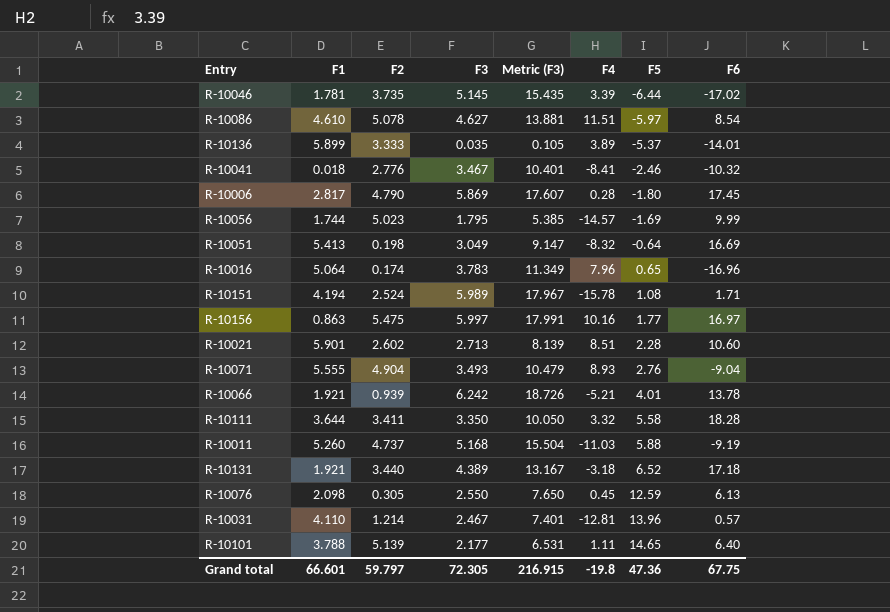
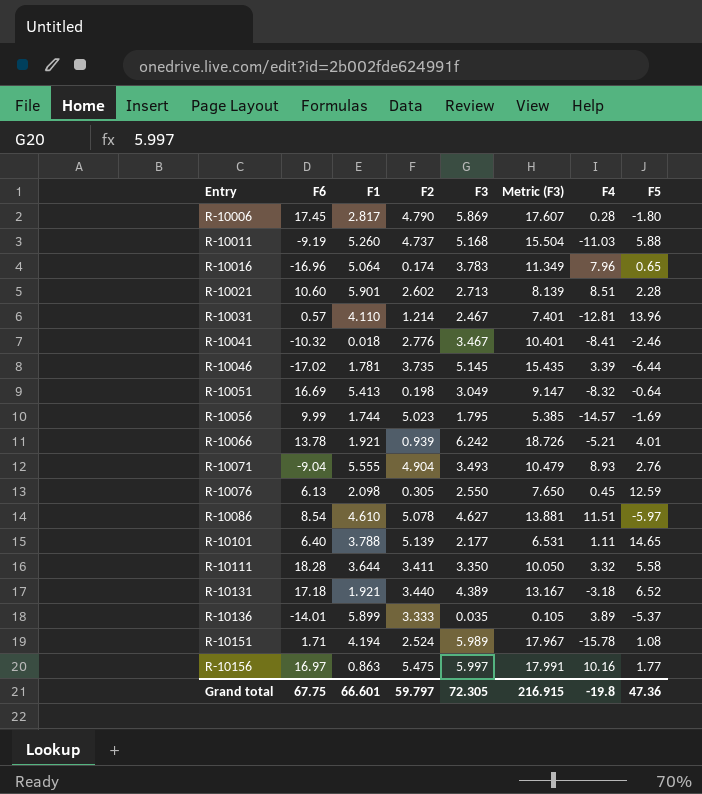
row order: F5 ascending -> Entry ascending
column F6 | position: 8 -> 2

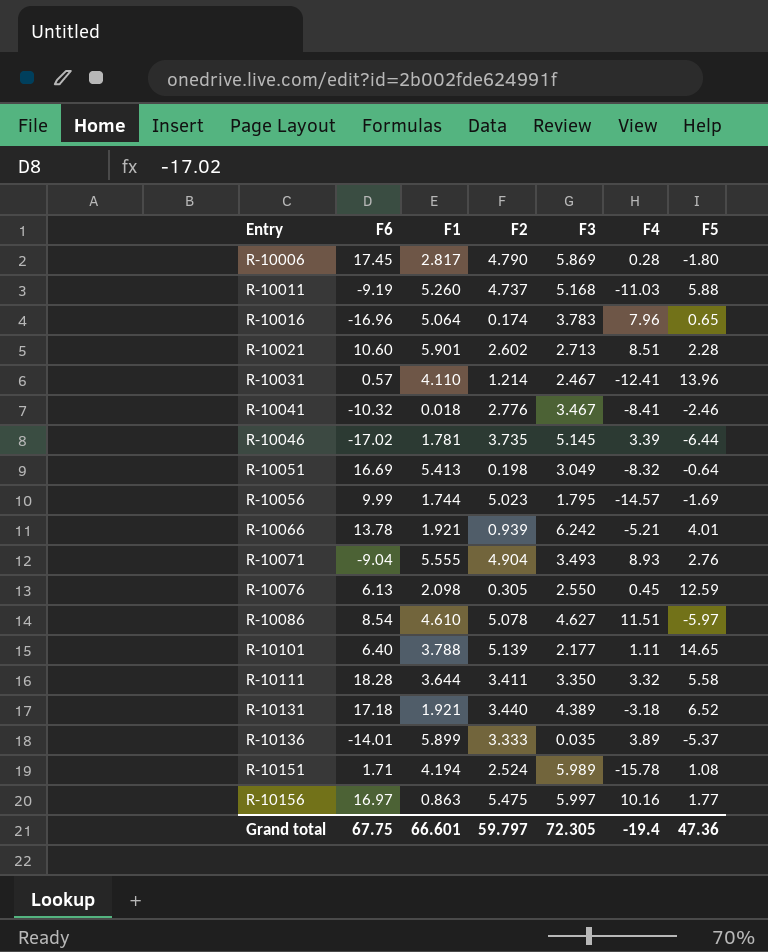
column Metric (F3) | formula: [F3] * 3 -> none
R-10031 | F4: -12.81 -> -12.41
Grand total | F4: -19.8 -> -19.4

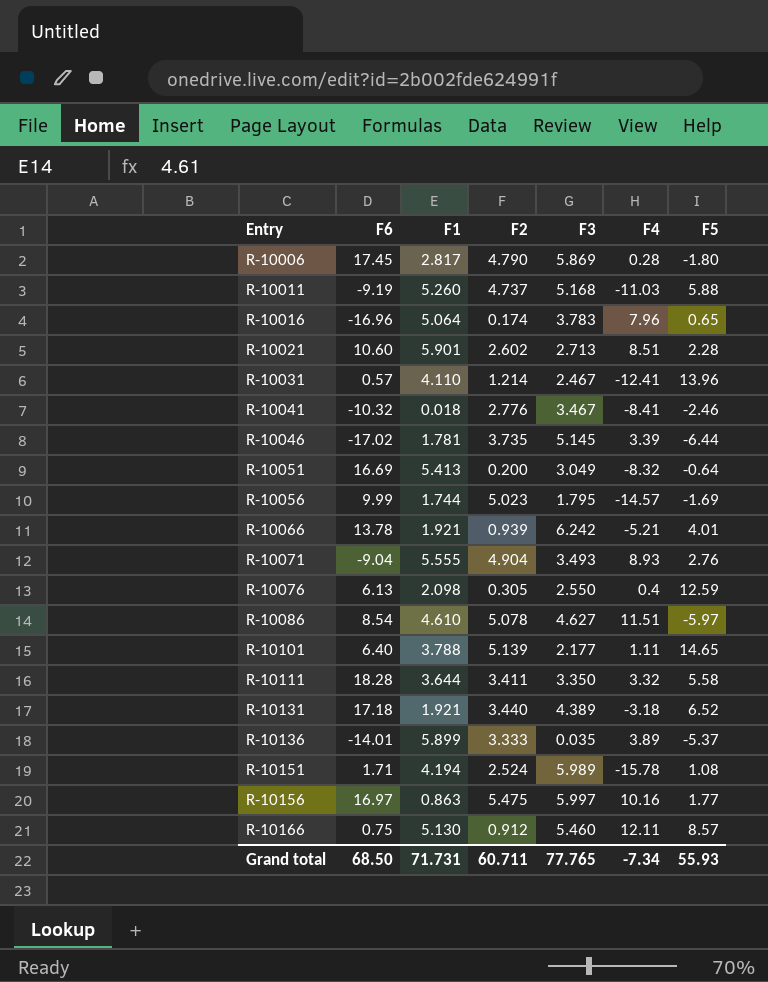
R-10051 | F2: 0.198 -> 0.200
R-10076 | F4: 0.45 -> 0.4
row R-10166: none -> 0.75 | 5.130 | 0.912 | 5.460 | 12.11 | 8.57
Grand total | F6: 67.75 -> 68.50
Grand total | F1: 66.601 -> 71.731
Grand total | F2: 59.797 -> 60.711
Grand total | F3: 72.305 -> 77.765
Grand total | F4: -19.4 -> -7.34
Grand total | F5: 47.36 -> 55.93

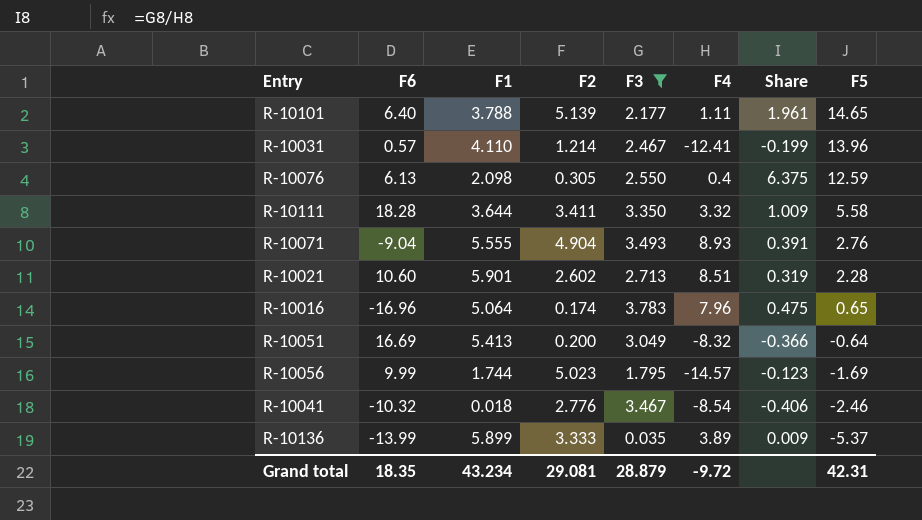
filter: none -> F3 <= 3.783
row order: Entry ascending -> F5 descending
column Share | formula: none -> [F3] / [F4]
R-10041 | F4: -8.41 -> -8.54
R-10136 | F6: -14.01 -> -13.99
Grand total | F6: 68.50 -> 18.35
Grand total | F1: 71.731 -> 43.234
Grand total | F2: 60.711 -> 29.081
Grand total | F3: 77.765 -> 28.879
Grand total | F4: -7.34 -> -9.72
Grand total | F5: 55.93 -> 42.31

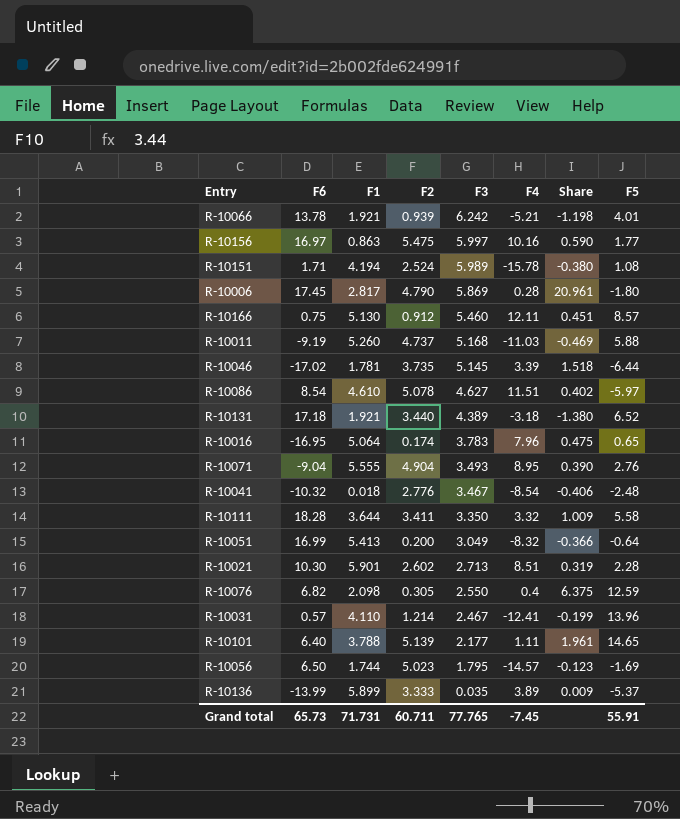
filter: F3 <= 3.783 -> none
row order: F5 descending -> F3 descending
R-10016 | F6: -16.96 -> -16.95
R-10071 | F4: 8.93 -> 8.95
R-10071 | Share: 0.391 -> 0.390
R-10041 | F5: -2.46 -> -2.48
R-10051 | F6: 16.69 -> 16.99
R-10021 | F6: 10.60 -> 10.30
R-10076 | F6: 6.13 -> 6.82
R-10056 | F6: 9.99 -> 6.50
Grand total | F6: 18.35 -> 65.73
Grand total | F1: 43.234 -> 71.731
Grand total | F2: 29.081 -> 60.711
Grand total | F3: 28.879 -> 77.765
Grand total | F4: -9.72 -> -7.45
Grand total | F5: 42.31 -> 55.91

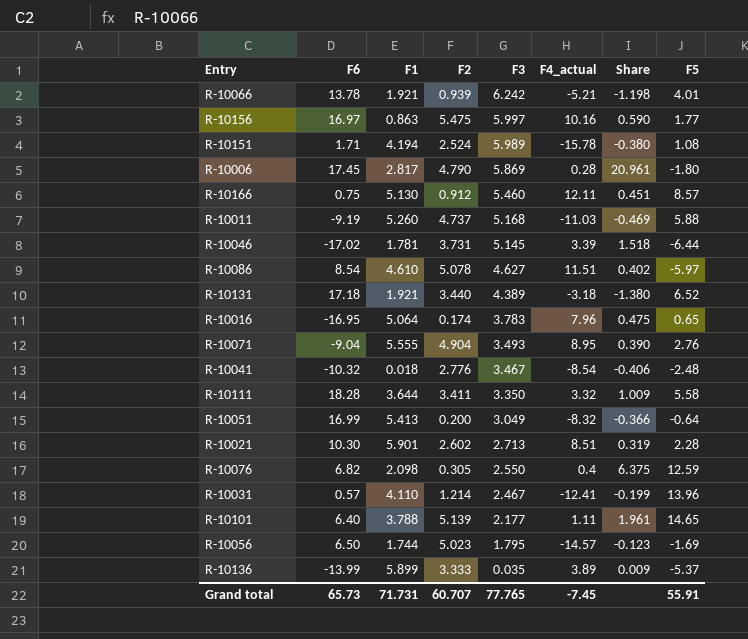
column name: F4 -> F4_actual
R-10046 | F2: 3.735 -> 3.731
Grand total | F2: 60.711 -> 60.707

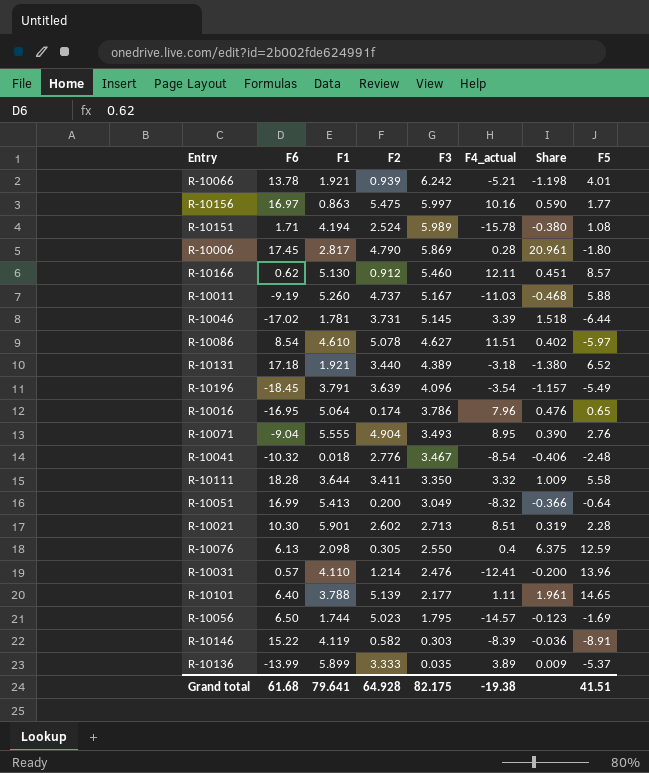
R-10166 | F6: 0.75 -> 0.62
R-10011 | F3: 5.168 -> 5.167
R-10011 | Share: -0.469 -> -0.468
row R-10196: none -> -18.45 | 3.791 | 3.639 | 4.096 | -3.54 | -1.157 | -5.49
R-10016 | F3: 3.783 -> 3.786
R-10016 | Share: 0.475 -> 0.476
R-10076 | F6: 6.82 -> 6.13
R-10031 | F3: 2.467 -> 2.476
R-10031 | Share: -0.199 -> -0.200
row R-10146: none -> 15.22 | 4.119 | 0.582 | 0.303 | -8.39 | -0.036 | -8.91
Grand total | F6: 65.73 -> 61.68
Grand total | F1: 71.731 -> 79.641
Grand total | F2: 60.707 -> 64.928
Grand total | F3: 77.765 -> 82.175
Grand total | F4_actual: -7.45 -> -19.38
Grand total | F5: 55.91 -> 41.51

